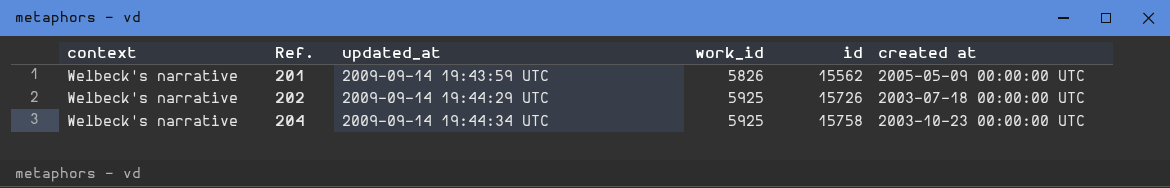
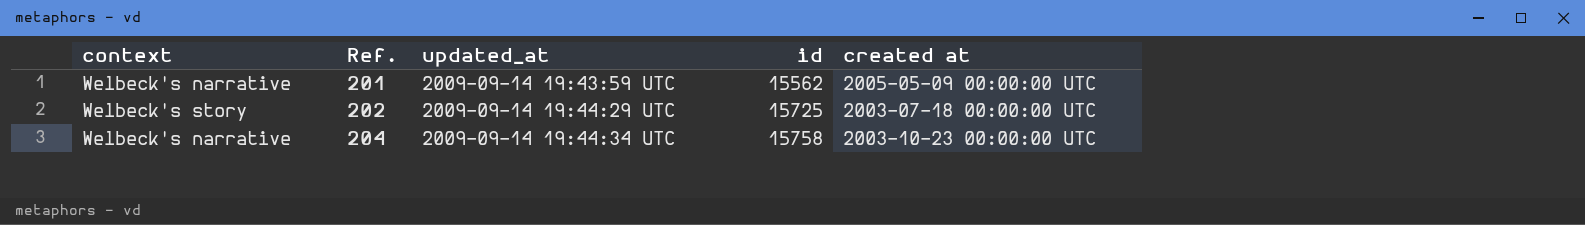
column work_id | position: 4 -> none
202 | context: Welbeck's narrative -> Welbeck's story
202 | id: 15726 -> 15725

